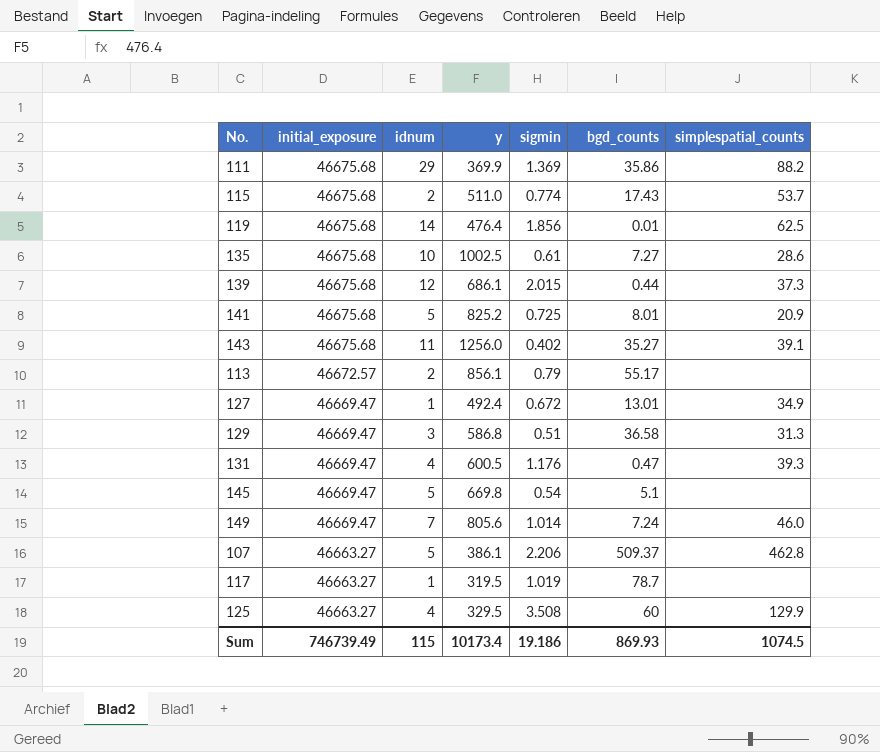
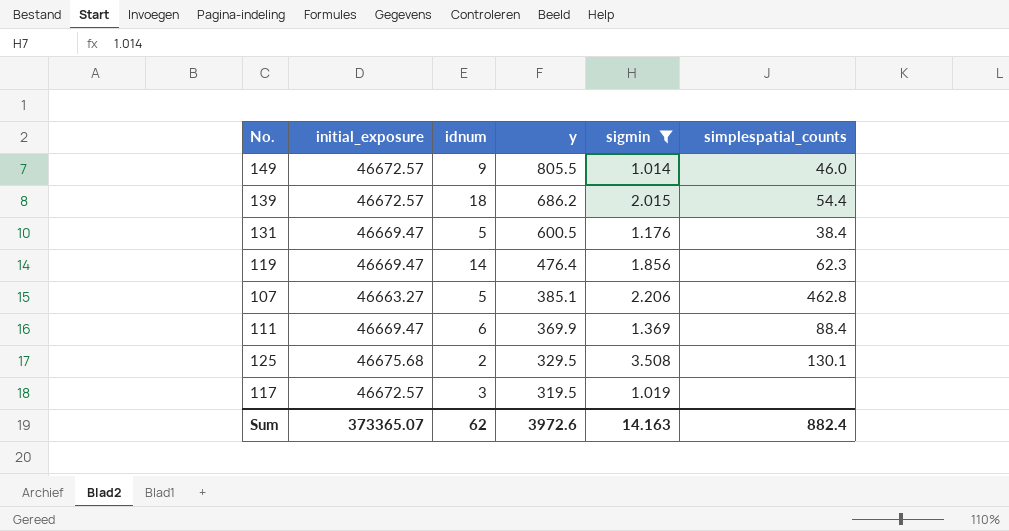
filter: none -> sigmin >= 1.014
row order: initial_exposure descending -> y descending
column bgd_counts | position: 6 -> none
149 | initial_exposure: 46669.47 -> 46672.57
149 | idnum: 7 -> 9
149 | y: 805.6 -> 805.5
139 | initial_exposure: 46675.68 -> 46672.57
139 | idnum: 12 -> 18
139 | y: 686.1 -> 686.2
139 | simplespatial_counts: 37.3 -> 54.4
131 | idnum: 4 -> 5
131 | simplespatial_counts: 39.3 -> 38.4
119 | initial_exposure: 46675.68 -> 46669.47
119 | simplespatial_counts: 62.5 -> 62.3
107 | y: 386.1 -> 385.1
111 | initial_exposure: 46675.68 -> 46669.47
111 | idnum: 29 -> 6
111 | simplespatial_counts: 88.2 -> 88.4
125 | initial_exposure: 46663.27 -> 46675.68
125 | idnum: 4 -> 2
125 | simplespatial_counts: 129.9 -> 130.1
117 | initial_exposure: 46663.27 -> 46672.57
117 | idnum: 1 -> 3
Sum | initial_exposure: 746739.49 -> 373365.07
Sum | idnum: 115 -> 62
Sum | y: 10173.4 -> 3972.6
Sum | sigmin: 19.186 -> 14.163
Sum | simplespatial_counts: 1074.5 -> 882.4

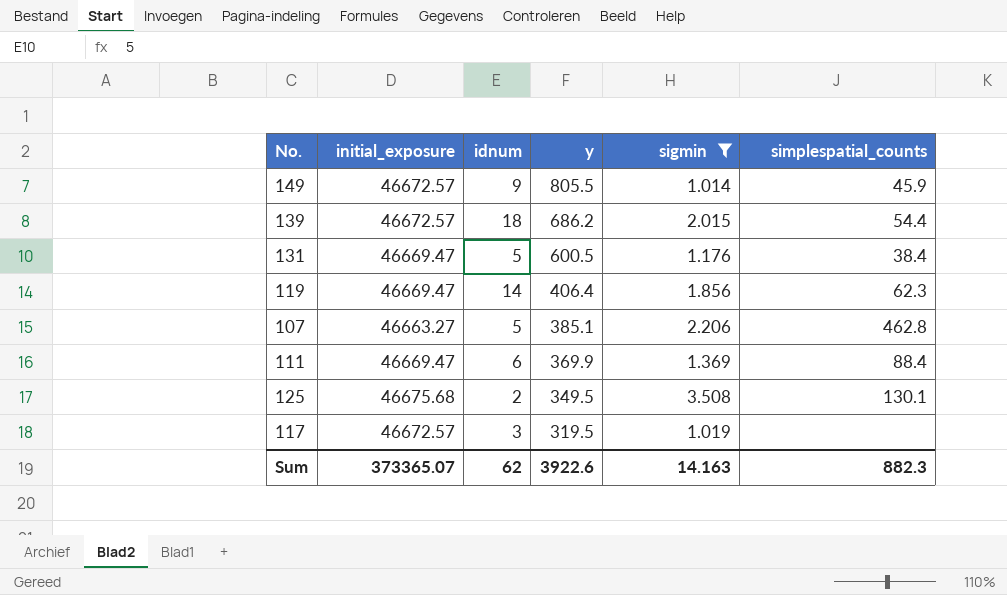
149 | simplespatial_counts: 46.0 -> 45.9
119 | y: 476.4 -> 406.4
125 | y: 329.5 -> 349.5
Sum | y: 3972.6 -> 3922.6
Sum | simplespatial_counts: 882.4 -> 882.3

